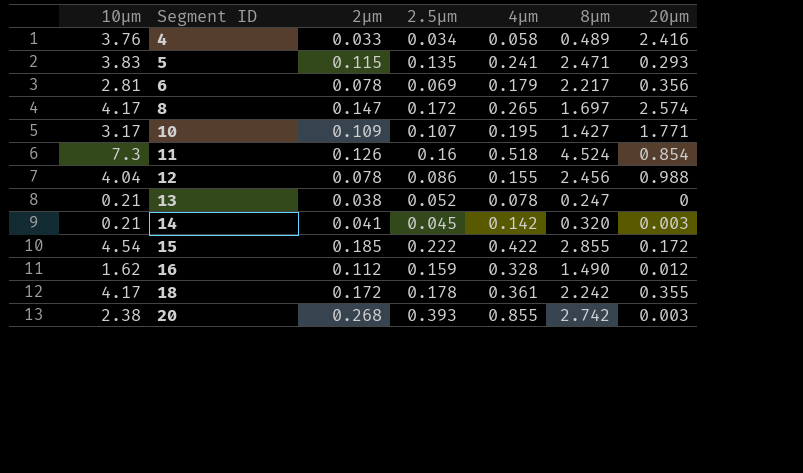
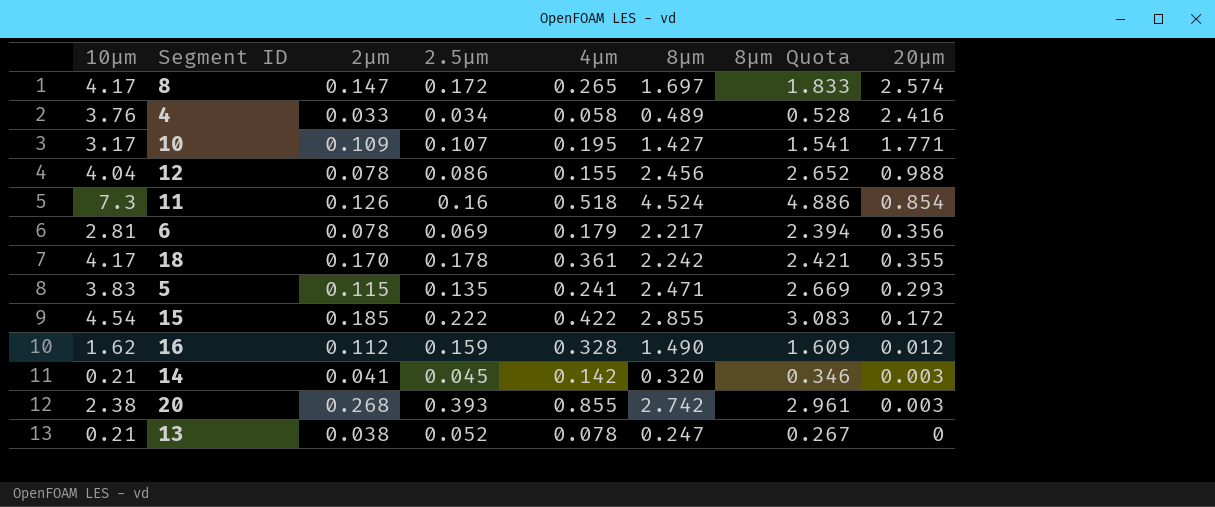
row order: Segment ID ascending -> 20μm descending
column 8μm Quota | formula: none -> [8μm] * 1.08
18 | 2μm: 0.172 -> 0.170

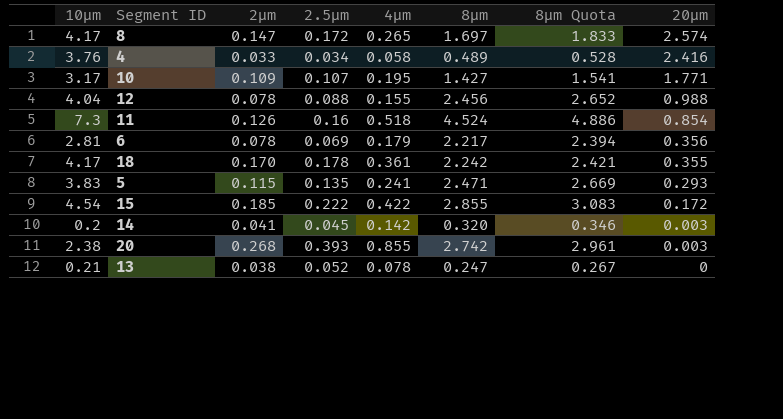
row 16: 1.62 | 0.112 | 0.159 | 0.328 | 1.490 | 1.609 | 0.012 -> none
12 | 2.5μm: 0.086 -> 0.088
14 | 10μm: 0.21 -> 0.2

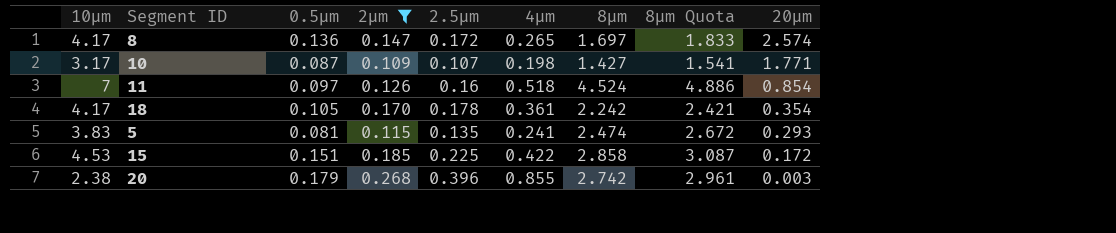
filter: none -> 2μm >= 0.109
column 0.5μm | position: none -> 3
10 | 4μm: 0.195 -> 0.198
11 | 10μm: 7.3 -> 7
18 | 20μm: 0.355 -> 0.354
5 | 8μm: 2.471 -> 2.474
5 | 8μm Quota: 2.669 -> 2.672
15 | 10μm: 4.54 -> 4.53
15 | 2.5μm: 0.222 -> 0.225
15 | 8μm: 2.855 -> 2.858
15 | 8μm Quota: 3.083 -> 3.087
20 | 2.5μm: 0.393 -> 0.396

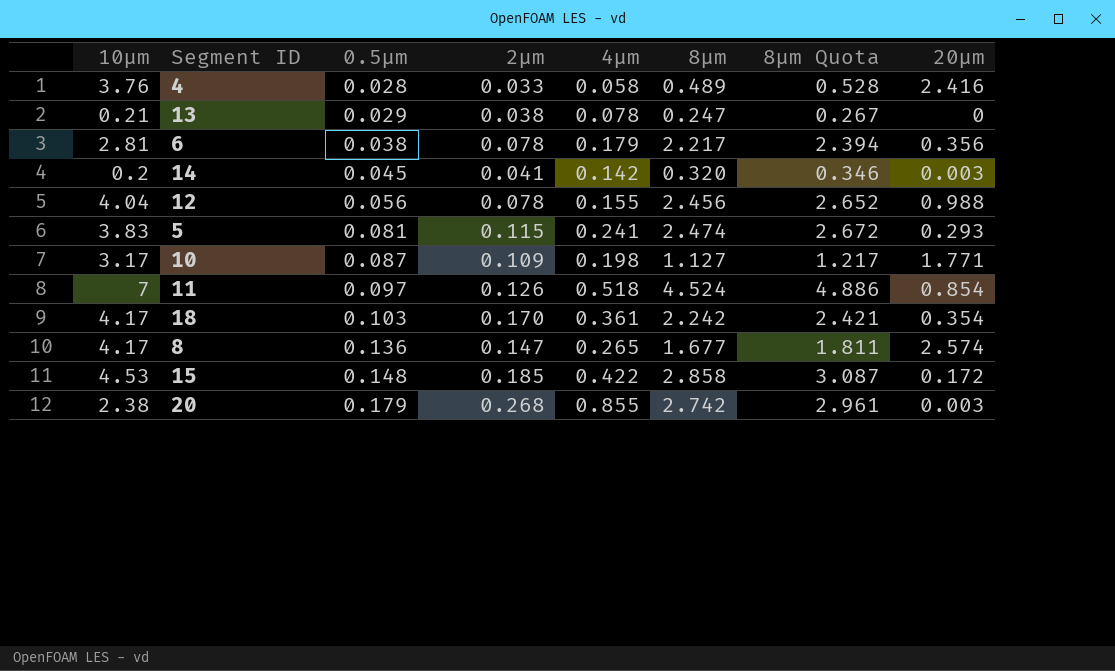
filter: 2μm >= 0.109 -> none
row order: 20μm descending -> 0.5μm ascending
column 2.5μm | position: 5 -> none
10 | 8μm: 1.427 -> 1.127
10 | 8μm Quota: 1.541 -> 1.217
18 | 0.5μm: 0.105 -> 0.103
8 | 8μm: 1.697 -> 1.677
8 | 8μm Quota: 1.833 -> 1.811
15 | 0.5μm: 0.151 -> 0.148

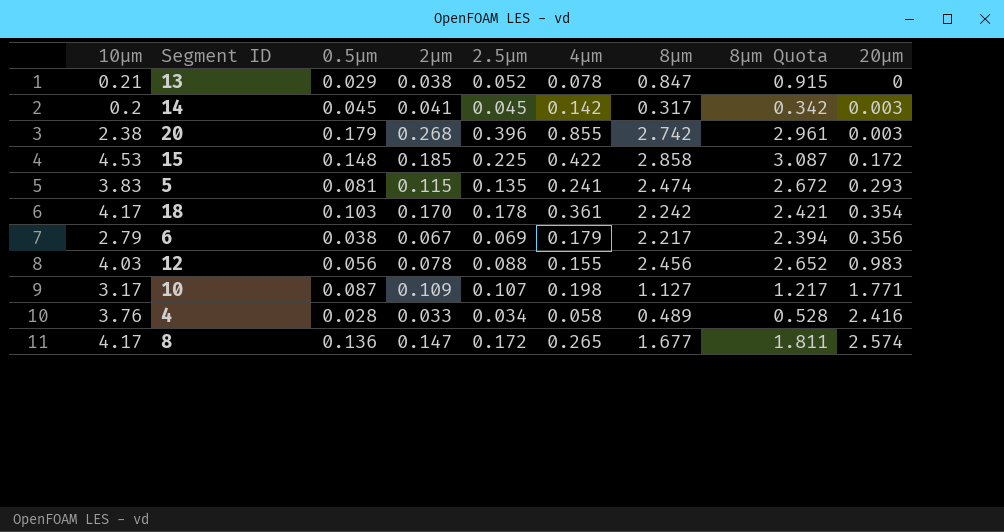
row order: 0.5μm ascending -> 20μm ascending
column 2.5μm | position: none -> 5
row 11: 7 | 0.097 | 0.126 | 0.518 | 4.524 | 4.886 | 0.854 -> none
13 | 8μm: 0.247 -> 0.847
13 | 8μm Quota: 0.267 -> 0.915
14 | 8μm: 0.320 -> 0.317
14 | 8μm Quota: 0.346 -> 0.342
6 | 10μm: 2.81 -> 2.79
6 | 2μm: 0.078 -> 0.067
12 | 10μm: 4.04 -> 4.03
12 | 20μm: 0.988 -> 0.983

